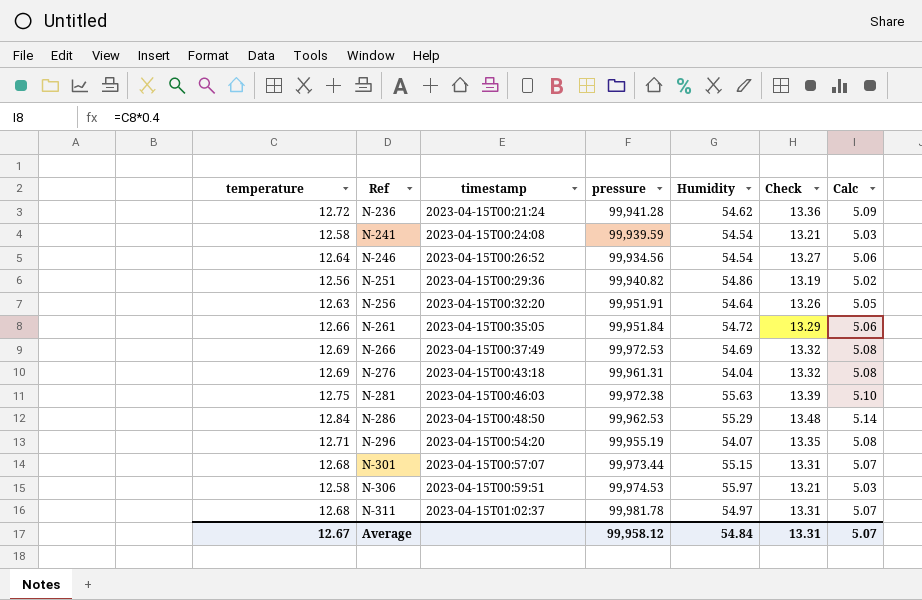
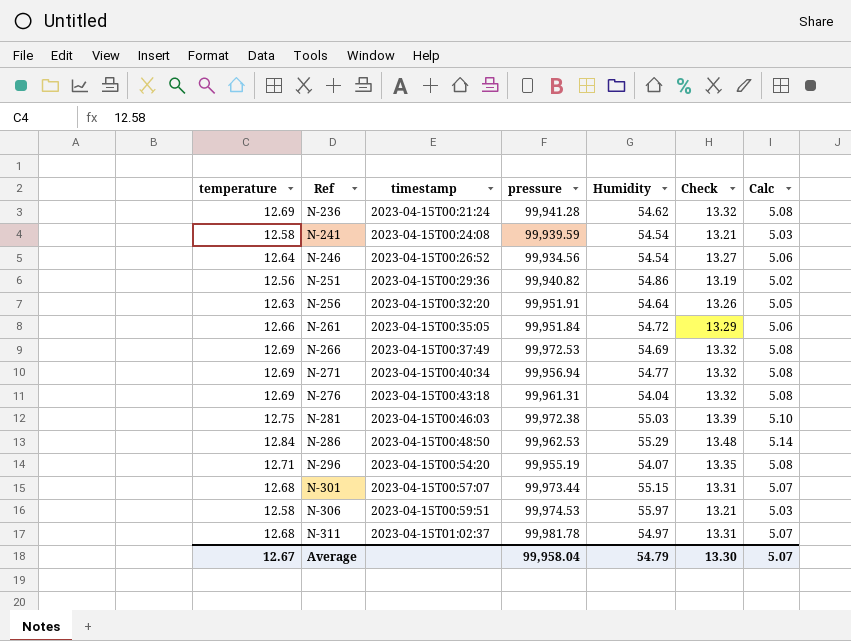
N-236 | temperature: 12.72 -> 12.69
N-236 | Check: 13.36 -> 13.32
N-236 | Calc: 5.09 -> 5.08
row N-271: none -> 12.69 | 2023-04-15T00:40:34 | 99,956.94 | 54.77 | 13.32 | 5.08
N-281 | Humidity: 55.63 -> 55.03
Average | pressure: 99,958.12 -> 99,958.04
Average | Humidity: 54.84 -> 54.79
Average | Check: 13.31 -> 13.30

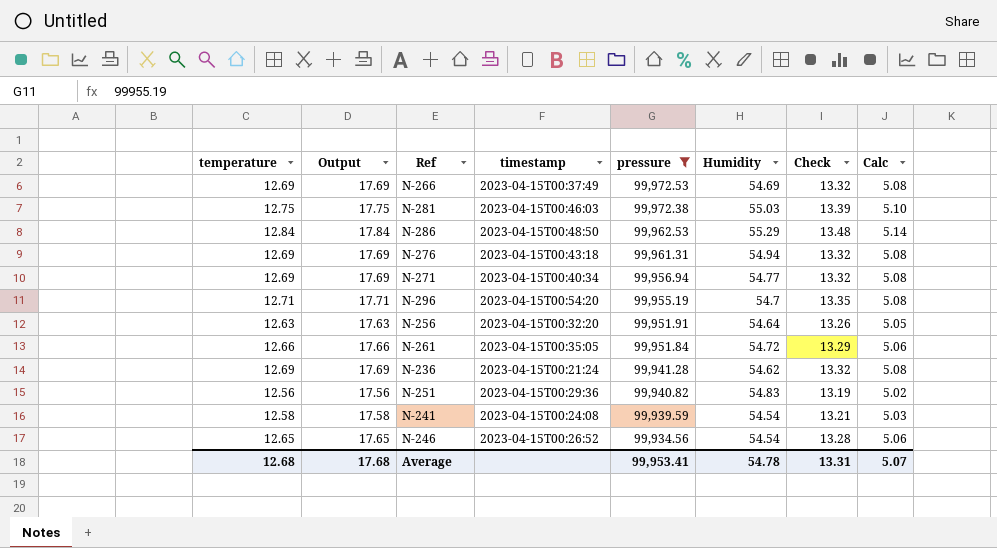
filter: none -> pressure <= 99,972.53
row order: Ref ascending -> pressure descending
column Output | formula: none -> [temperature] + 5
N-276 | Humidity: 54.04 -> 54.94
N-296 | Humidity: 54.07 -> 54.7
N-251 | Humidity: 54.86 -> 54.83
N-246 | temperature: 12.64 -> 12.65
N-246 | Check: 13.27 -> 13.28
Average | temperature: 12.67 -> 12.68
Average | pressure: 99,958.04 -> 99,953.41
Average | Humidity: 54.79 -> 54.78
Average | Check: 13.30 -> 13.31

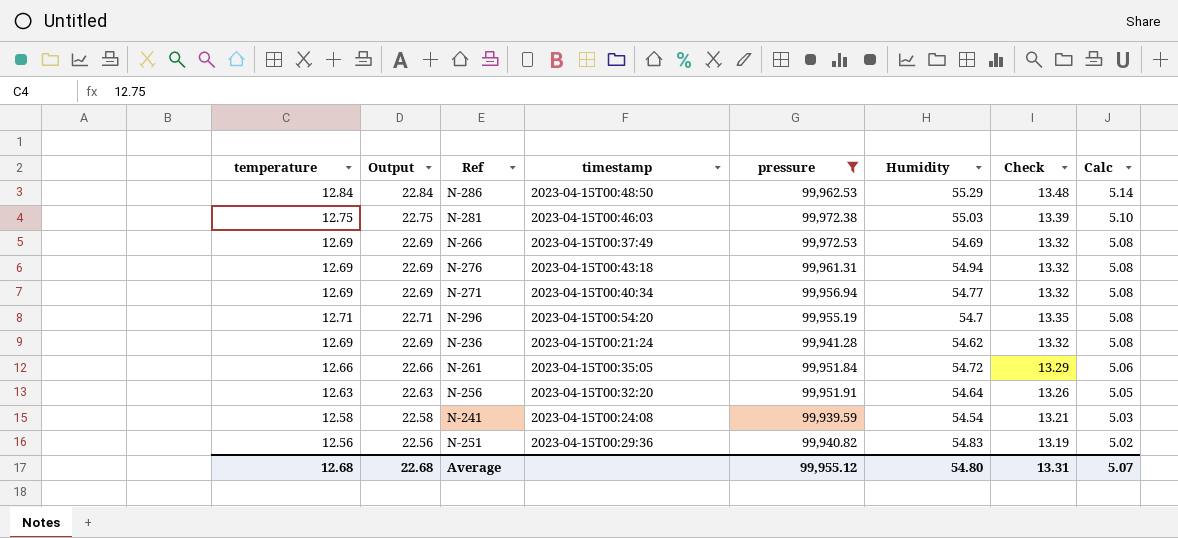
row order: pressure descending -> Calc descending
column Output | formula: [temperature] + 5 -> [temperature] + 10
row N-246: 12.65 | 17.65 | 2023-04-15T00:26:52 | 99,934.56 | 54.54 | 13.28 | 5.06 -> none
Average | Output: 17.68 -> 22.68
Average | pressure: 99,953.41 -> 99,955.12
Average | Humidity: 54.78 -> 54.80

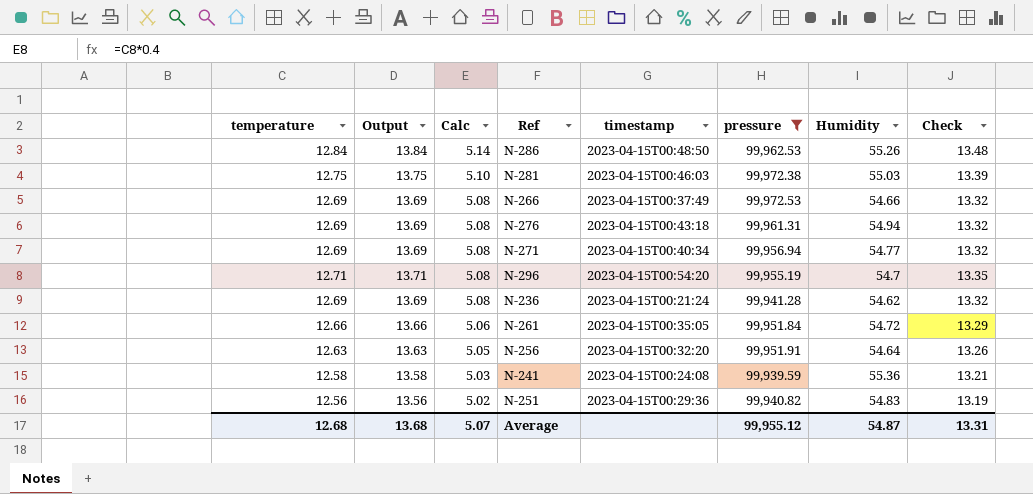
column Output | formula: [temperature] + 10 -> [temperature] + 1
column Calc | position: 8 -> 3
N-286 | Humidity: 55.29 -> 55.26
N-266 | Humidity: 54.69 -> 54.66
N-241 | Humidity: 54.54 -> 55.36
Average | Output: 22.68 -> 13.68
Average | Humidity: 54.80 -> 54.87

